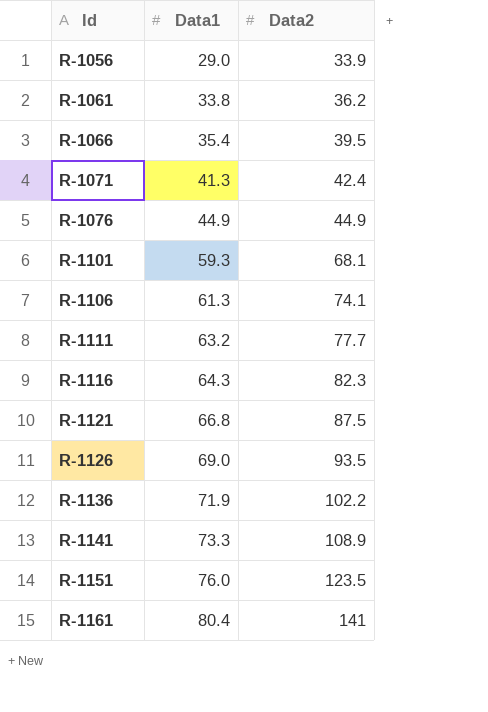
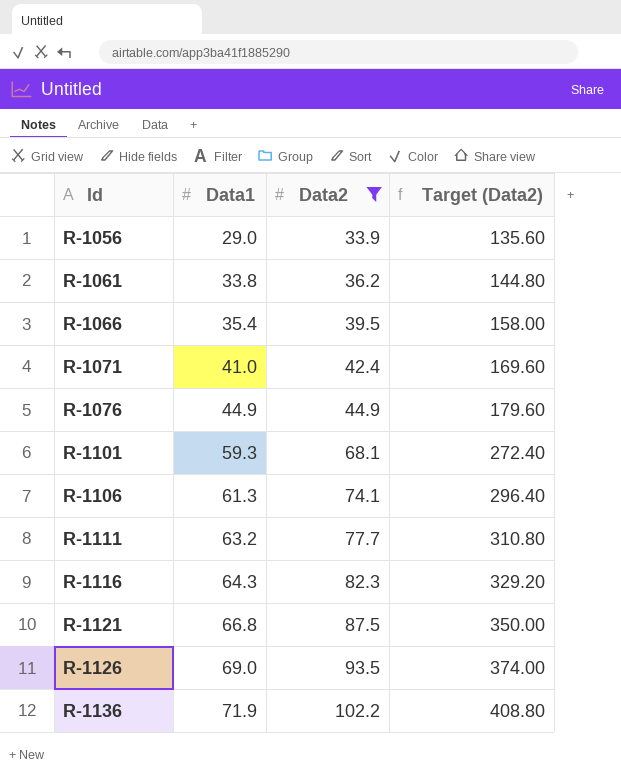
filter: none -> Data2 <= 102.2
column Target (Data2) | formula: none -> [Data2] * 4
R-1071 | Data1: 41.3 -> 41.0

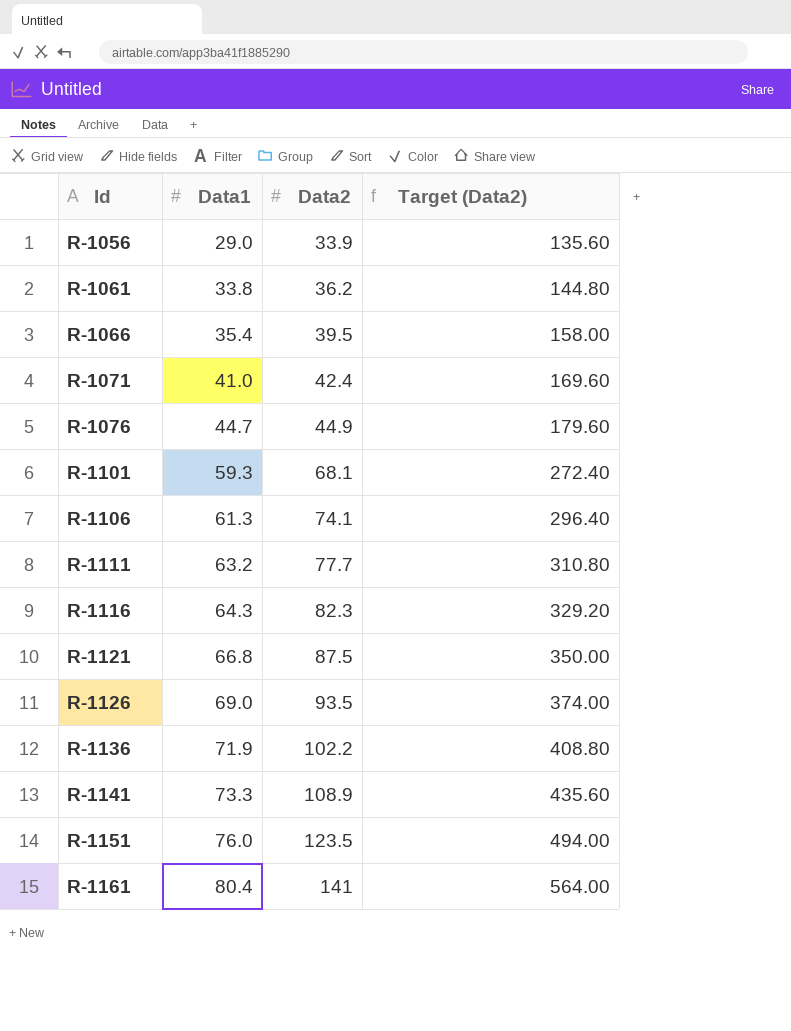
filter: Data2 <= 102.2 -> none
R-1076 | Data1: 44.9 -> 44.7

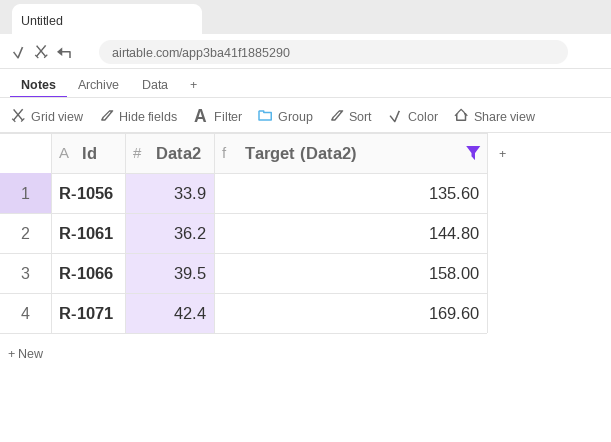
filter: none -> Target (Data2) <= 169.60
column Data1 | position: 2 -> none

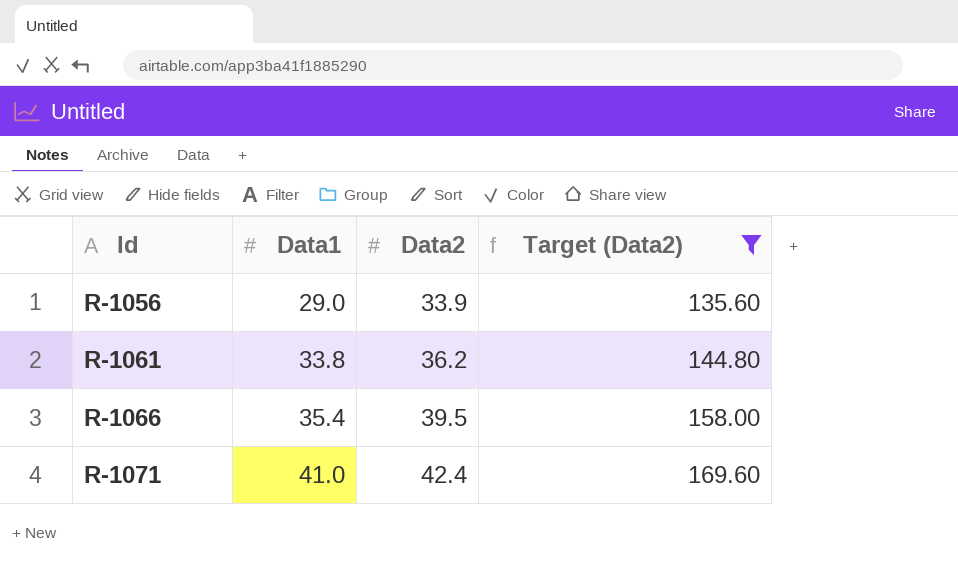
column Data1 | position: none -> 2

